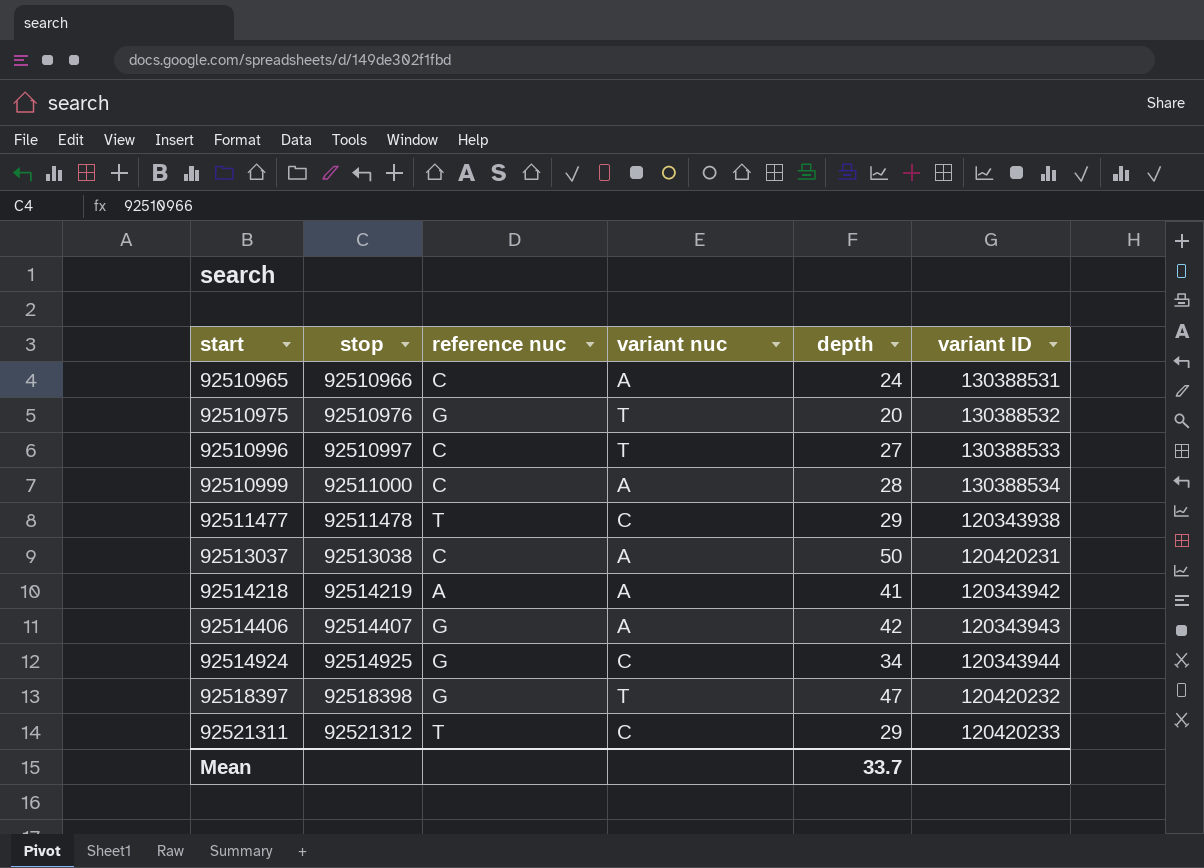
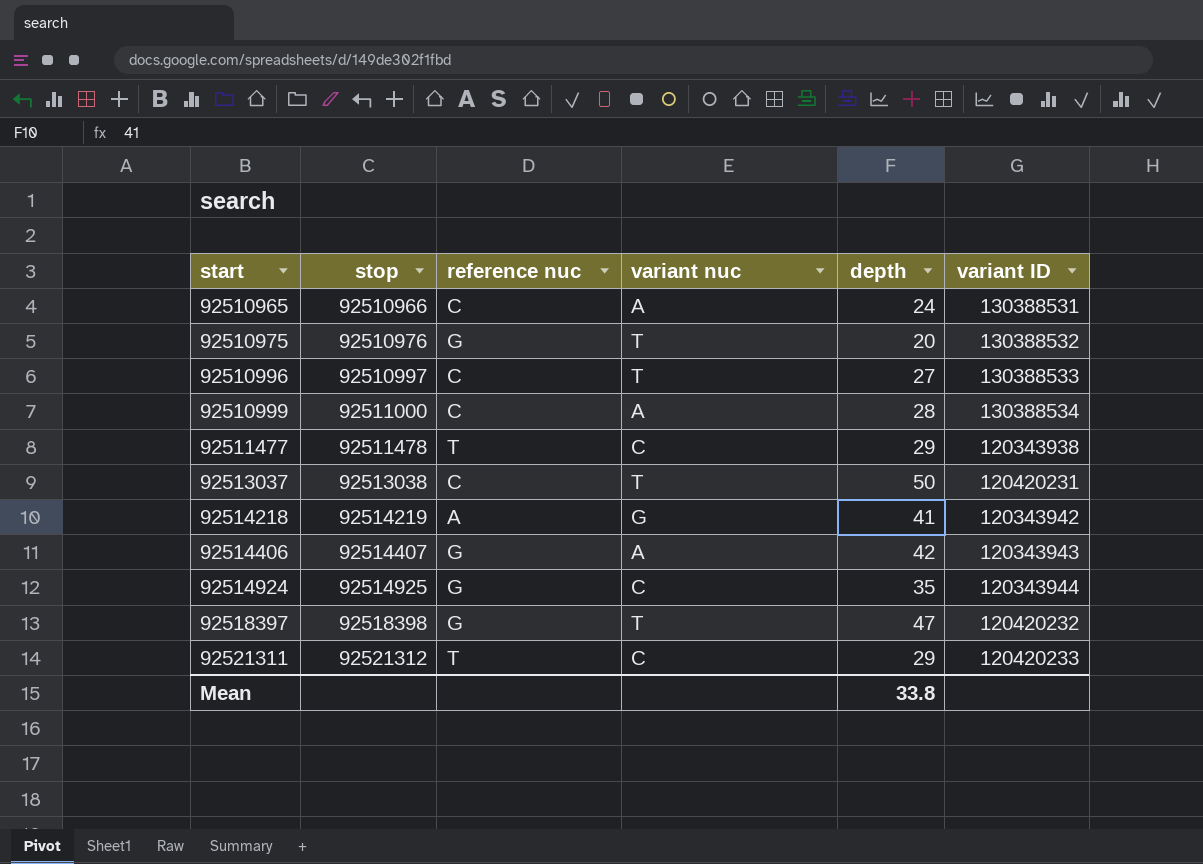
92513037 | variant nuc: A -> T
92514218 | variant nuc: A -> G
92514924 | depth: 34 -> 35
Mean | depth: 33.7 -> 33.8

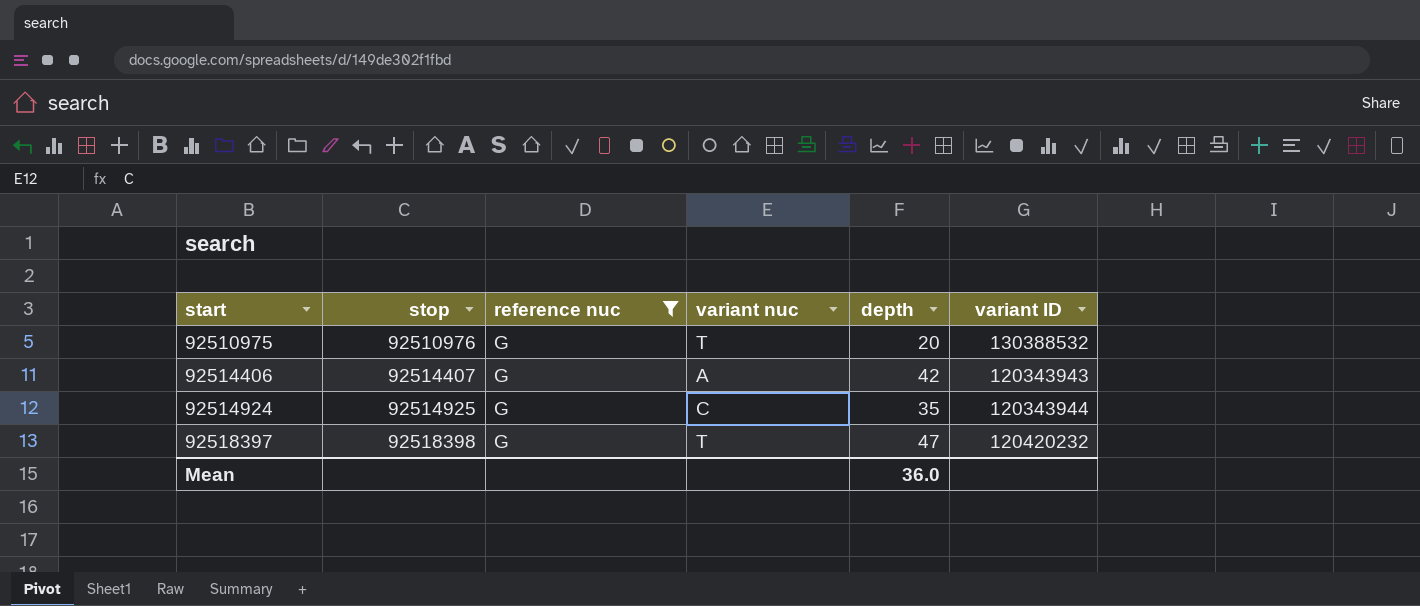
filter: none -> reference nuc = G
Mean | depth: 33.8 -> 36.0

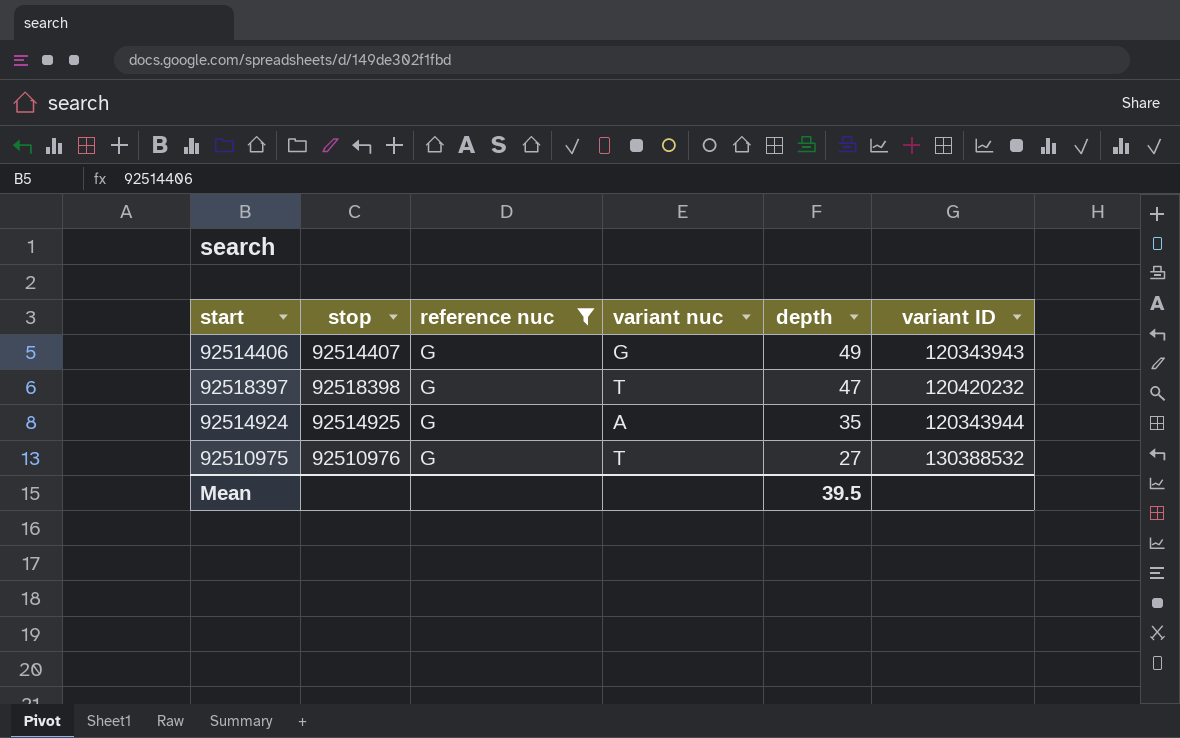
row order: start ascending -> depth descending
92514406 | variant nuc: A -> G
92514406 | depth: 42 -> 49
92514924 | variant nuc: C -> A
92510975 | depth: 20 -> 27
Mean | depth: 36.0 -> 39.5

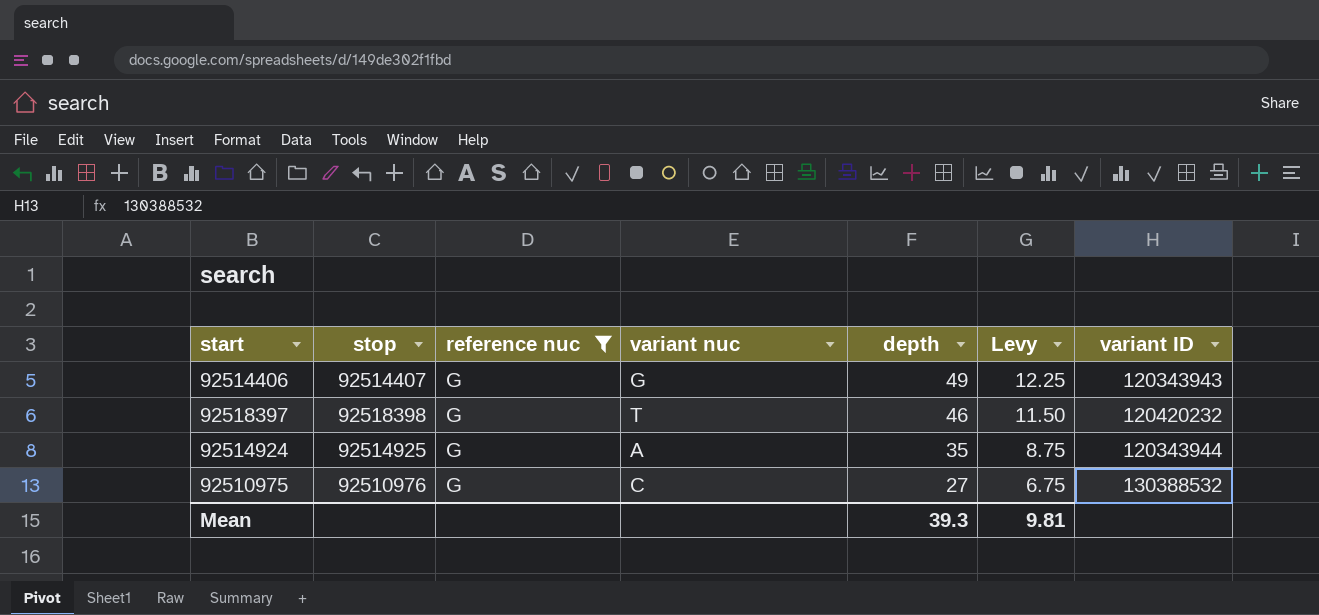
column Levy | formula: none -> [depth] * 0.25
92518397 | depth: 47 -> 46
92510975 | variant nuc: T -> C
Mean | depth: 39.5 -> 39.3

